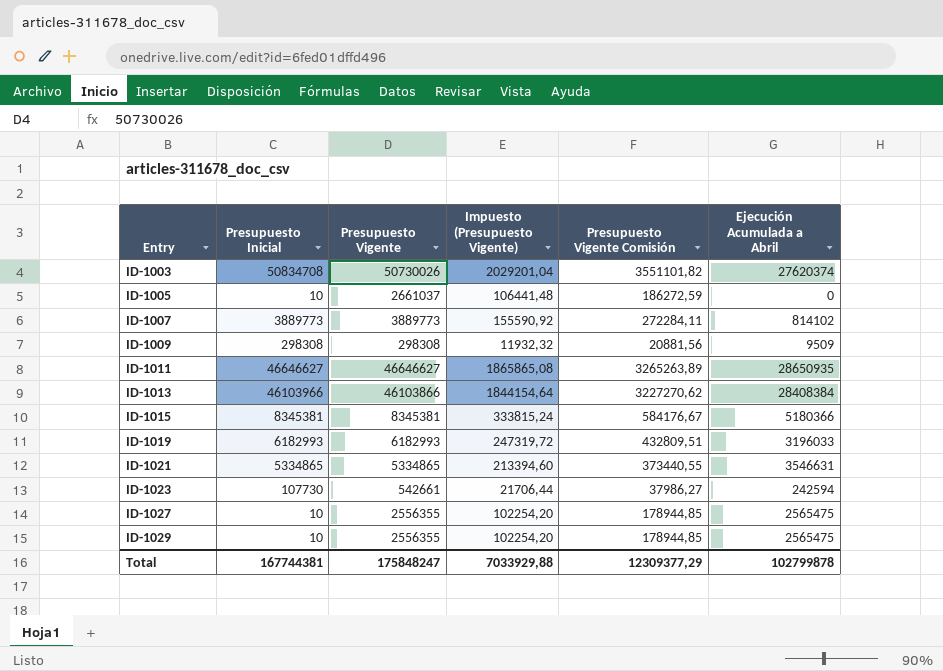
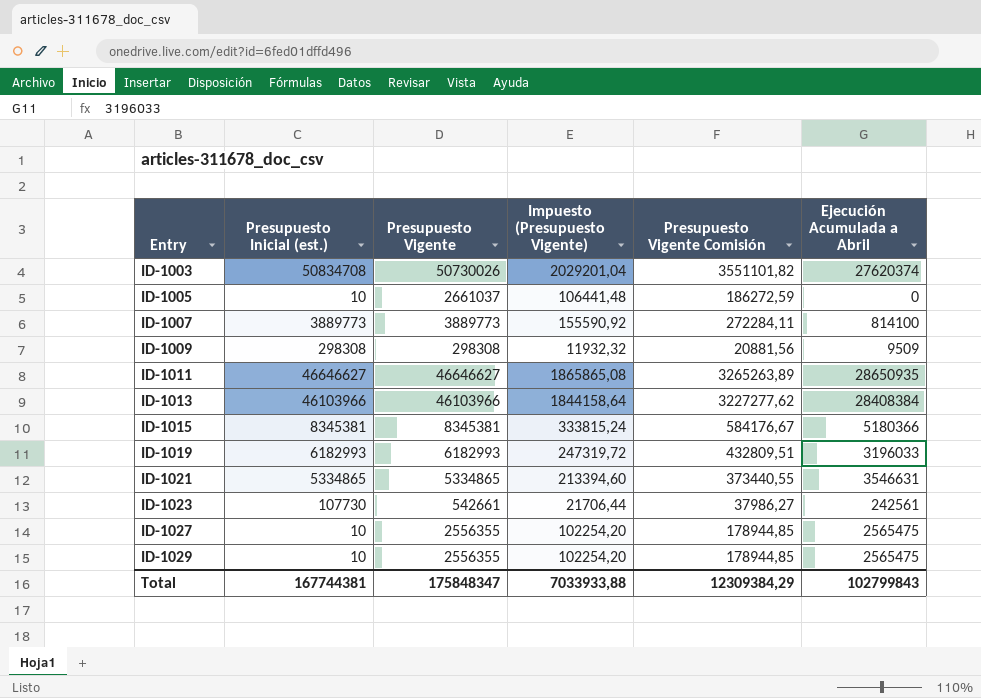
column name: Presupuesto Inicial -> Presupuesto Inicial (est.)
ID-1007 | Ejecución Acumulada a Abril: 814102 -> 814100
ID-1013 | Presupuesto Vigente: 46103866 -> 46103966
ID-1013 | Impuesto (Presupuesto Vigente): 1844154,64 -> 1844158,64
ID-1013 | Presupuesto Vigente Comisión: 3227270,62 -> 3227277,62
ID-1023 | Ejecución Acumulada a Abril: 242594 -> 242561
Total | Presupuesto Vigente: 175848247 -> 175848347
Total | Impuesto (Presupuesto Vigente): 7033929,88 -> 7033933,88
Total | Presupuesto Vigente Comisión: 12309377,29 -> 12309384,29
Total | Ejecución Acumulada a Abril: 102799878 -> 102799843

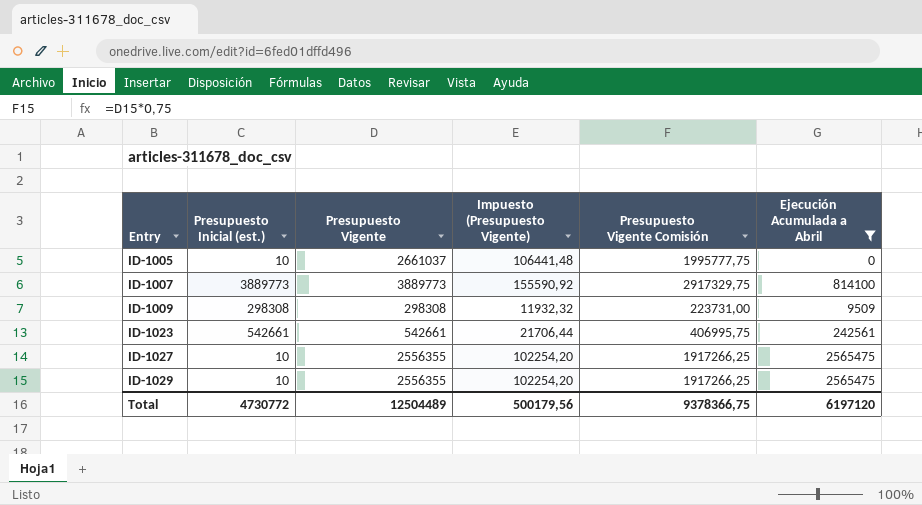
filter: none -> Ejecución Acumulada a Abril <= 2565475
column Presupuesto Vigente Comisión | formula: [Presupuesto Vigente] * 0,07 -> [Presupuesto Vigente] * 0,75
ID-1023 | Presupuesto Inicial (est.): 107730 -> 542661
Total | Presupuesto Inicial (est.): 167744381 -> 4730772
Total | Presupuesto Vigente: 175848347 -> 12504489
Total | Impuesto (Presupuesto Vigente): 7033933,88 -> 500179,56
Total | Presupuesto Vigente Comisión: 12309384,29 -> 9378366,75
Total | Ejecución Acumulada a Abril: 102799843 -> 6197120

